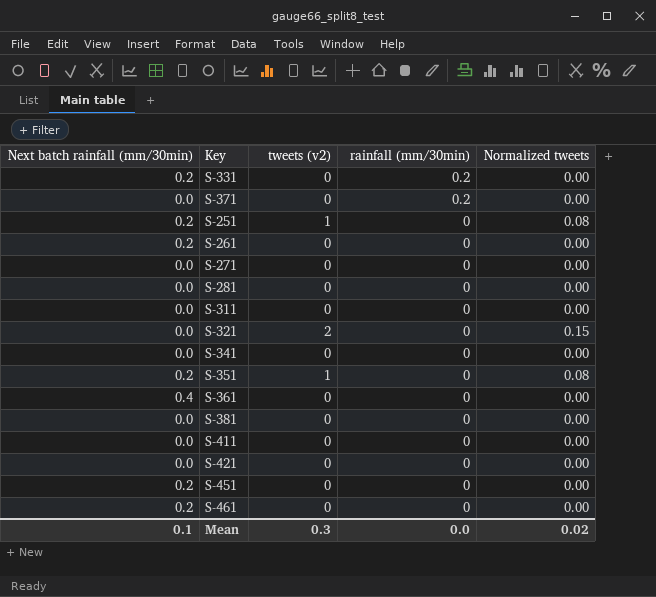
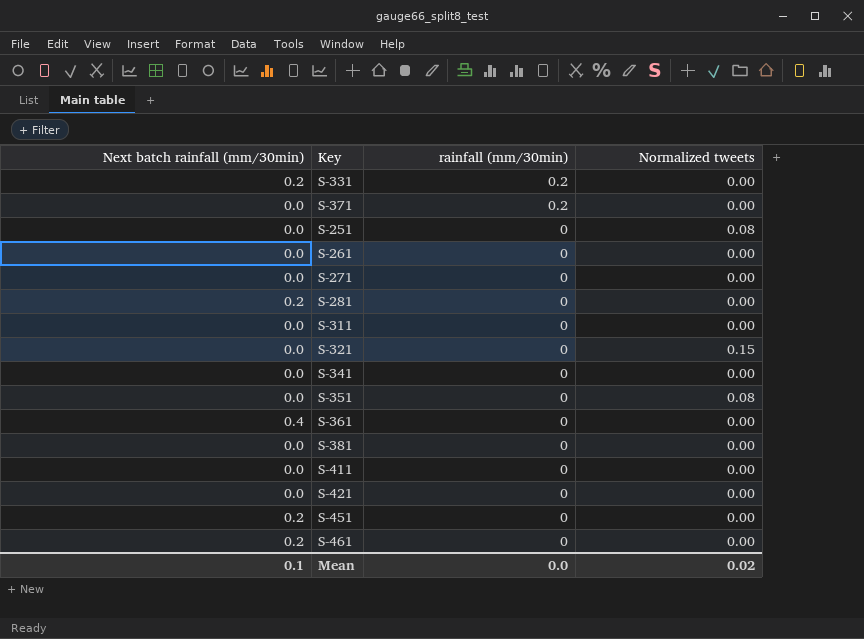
column tweets (v2) | position: 3 -> none
S-251 | Next batch rainfall (mm/30min): 0.2 -> 0.0
S-261 | Next batch rainfall (mm/30min): 0.2 -> 0.0
S-281 | Next batch rainfall (mm/30min): 0.0 -> 0.2
S-351 | Next batch rainfall (mm/30min): 0.2 -> 0.0

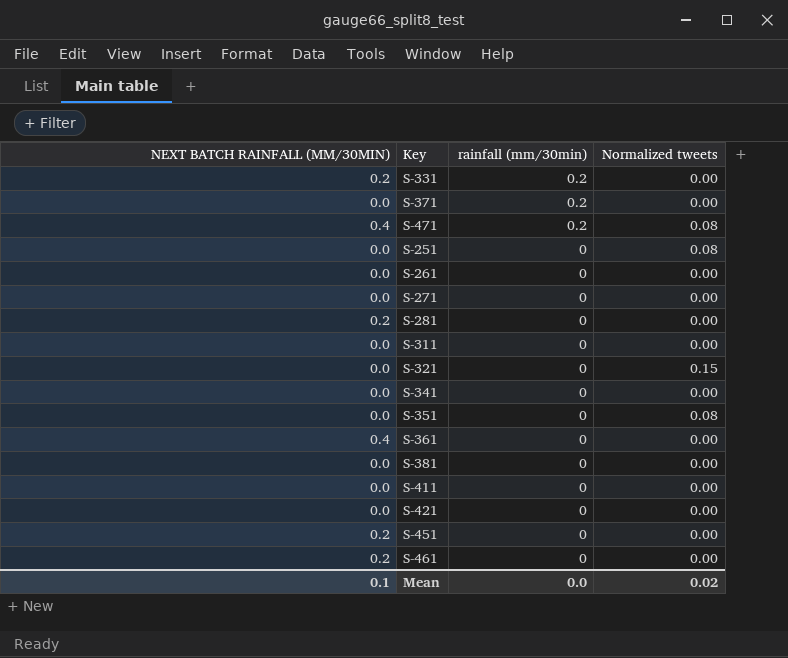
column name: Next batch rainfall (mm/30min) -> NEXT BATCH RAINFALL (MM/30MIN)
row S-471: none -> 0.4 | 0.2 | 0.08

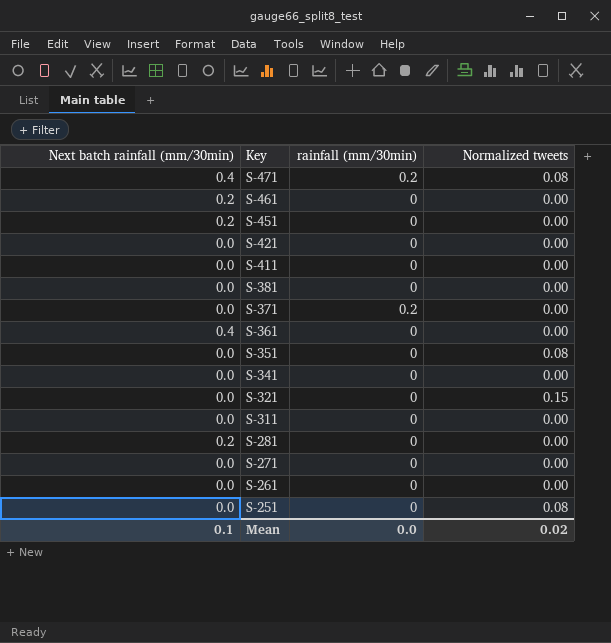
row order: rainfall (mm/30min) descending -> Key descending
column name: NEXT BATCH RAINFALL (MM/30MIN) -> Next batch rainfall (mm/30min)
row S-331: 0.2 | 0.2 | 0.00 -> none

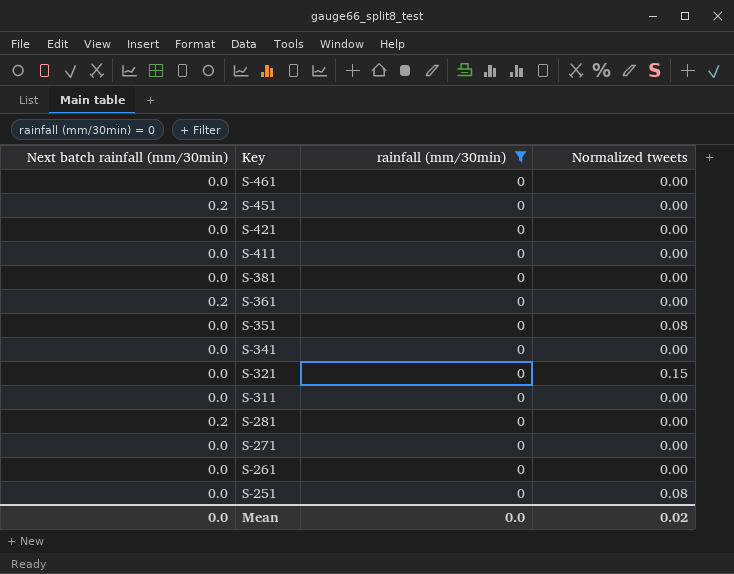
filter: none -> rainfall (mm/30min) = 0
S-461 | Next batch rainfall (mm/30min): 0.2 -> 0.0
S-361 | Next batch rainfall (mm/30min): 0.4 -> 0.2
Mean | Next batch rainfall (mm/30min): 0.1 -> 0.0

